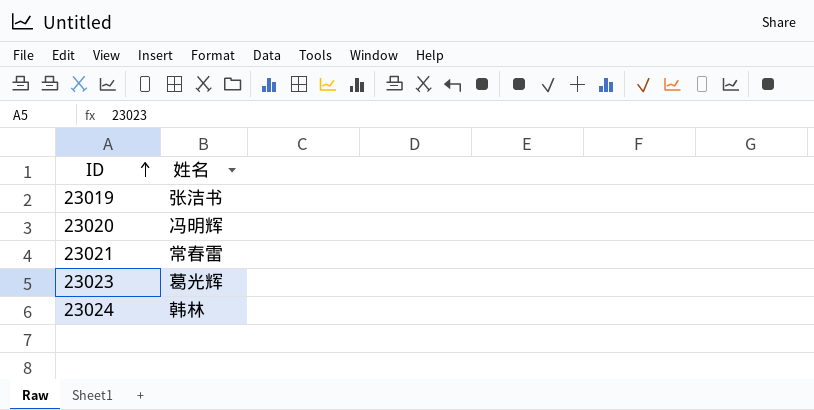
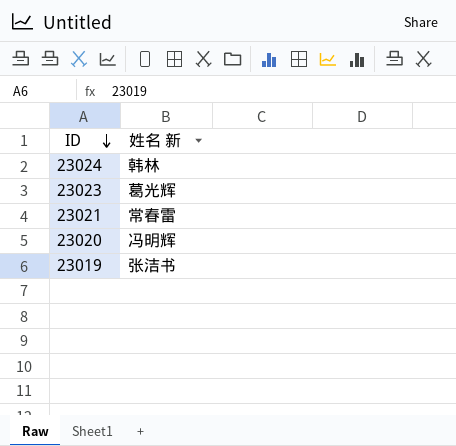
row order: ID ascending -> ID descending
column name: 姓名 -> 姓名 新

